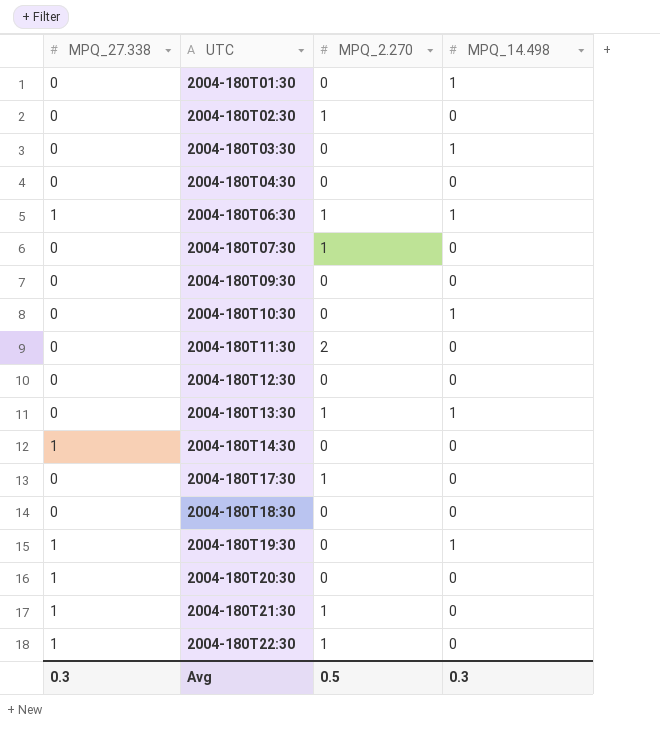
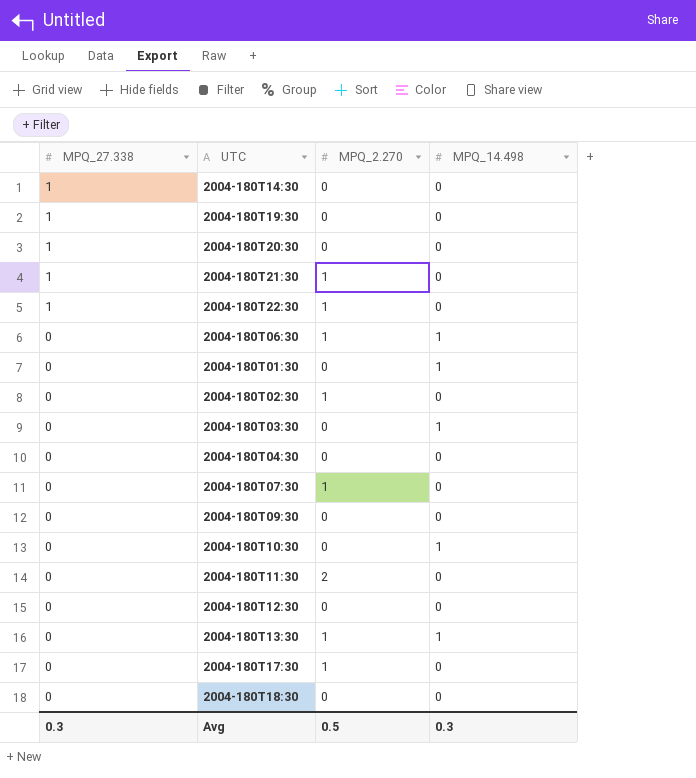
row order: UTC ascending -> MPQ_27.338 descending
2004-180T19:30 | MPQ_14.498: 1 -> 0
2004-180T06:30 | MPQ_27.338: 1 -> 0

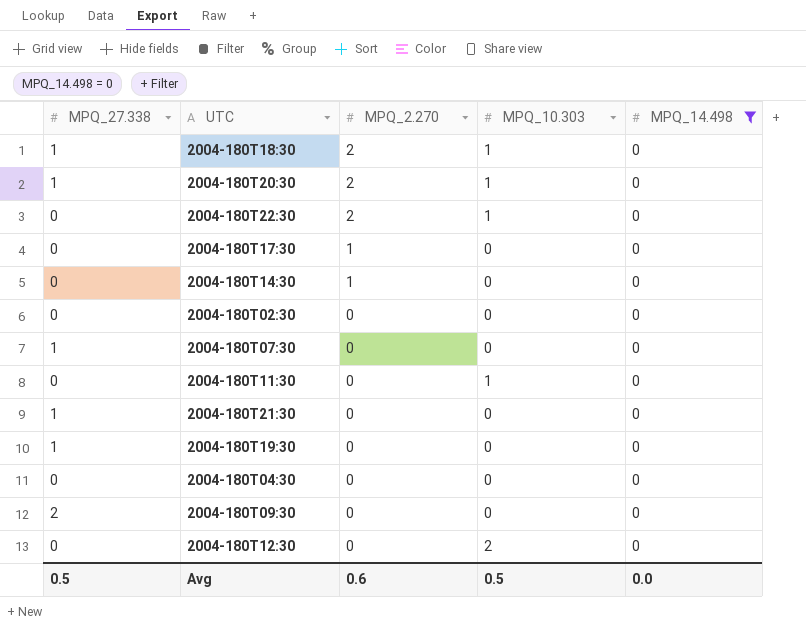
filter: none -> MPQ_14.498 = 0
row order: MPQ_27.338 descending -> MPQ_2.270 descending
column MPQ_10.303 | position: none -> 4
2004-180T18:30 | MPQ_27.338: 0 -> 1
2004-180T18:30 | MPQ_2.270: 0 -> 2
2004-180T20:30 | MPQ_2.270: 0 -> 2
2004-180T22:30 | MPQ_27.338: 1 -> 0
2004-180T22:30 | MPQ_2.270: 1 -> 2
2004-180T14:30 | MPQ_27.338: 1 -> 0
2004-180T14:30 | MPQ_2.270: 0 -> 1
2004-180T02:30 | MPQ_2.270: 1 -> 0
2004-180T07:30 | MPQ_27.338: 0 -> 1
2004-180T07:30 | MPQ_2.270: 1 -> 0
2004-180T11:30 | MPQ_2.270: 2 -> 0
2004-180T21:30 | MPQ_2.270: 1 -> 0
2004-180T09:30 | MPQ_27.338: 0 -> 2
Avg | MPQ_27.338: 0.3 -> 0.5
Avg | MPQ_2.270: 0.5 -> 0.6
Avg | MPQ_14.498: 0.3 -> 0.0

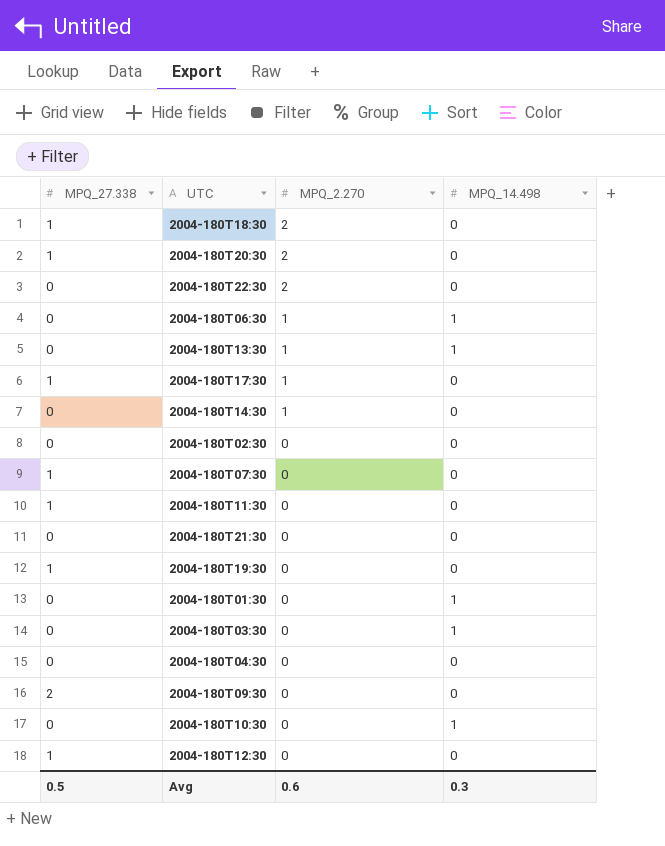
filter: MPQ_14.498 = 0 -> none
column MPQ_10.303 | position: 4 -> none
2004-180T17:30 | MPQ_27.338: 0 -> 1
2004-180T11:30 | MPQ_27.338: 0 -> 1
2004-180T21:30 | MPQ_27.338: 1 -> 0
2004-180T12:30 | MPQ_27.338: 0 -> 1
Avg | MPQ_14.498: 0.0 -> 0.3

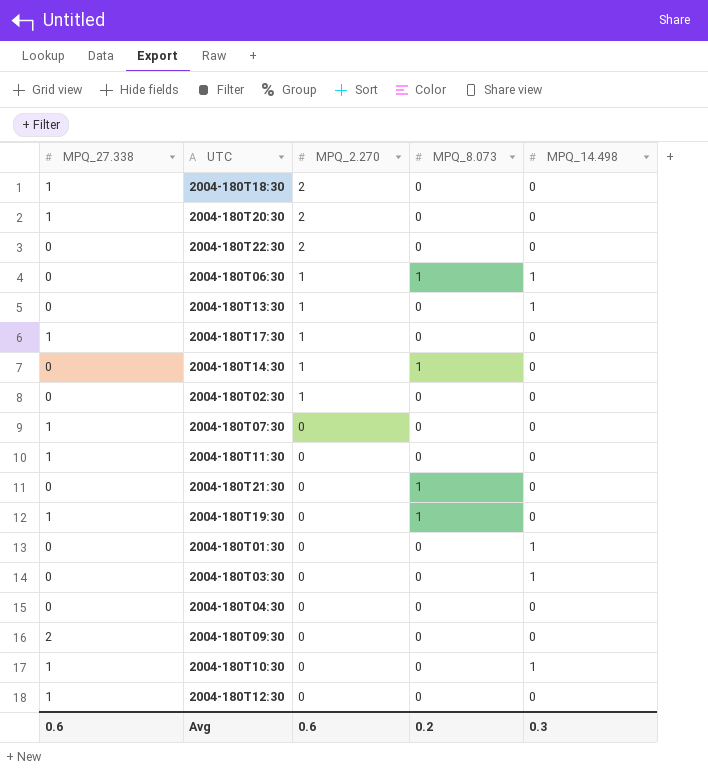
column MPQ_8.073 | position: none -> 4
2004-180T02:30 | MPQ_2.270: 0 -> 1
2004-180T10:30 | MPQ_27.338: 0 -> 1
Avg | MPQ_27.338: 0.5 -> 0.6

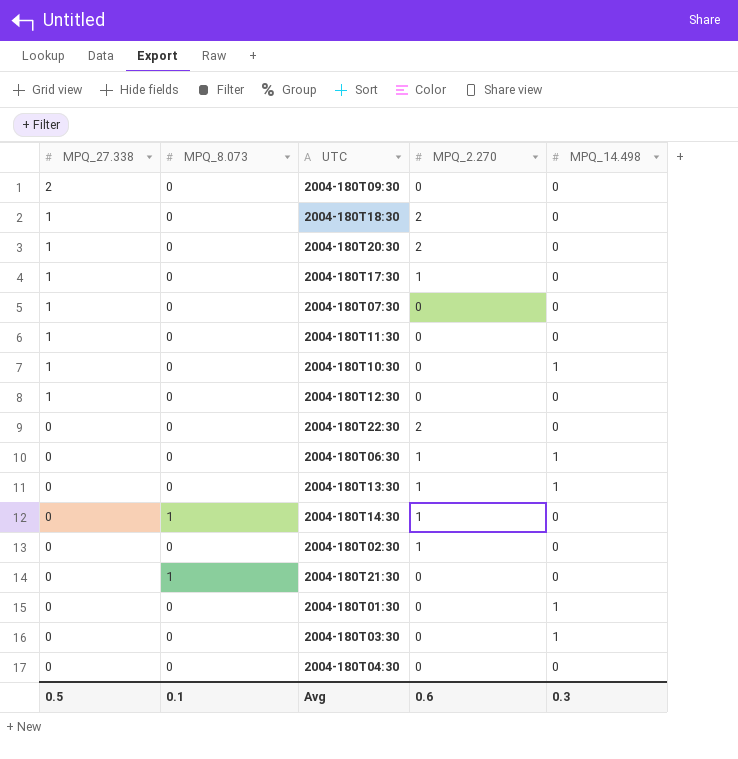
row order: MPQ_2.270 descending -> MPQ_27.338 descending
column MPQ_8.073 | position: 4 -> 2
row 2004-180T19:30: 1 | 0 | 1 | 0 -> none
2004-180T06:30 | MPQ_8.073: 1 -> 0
Avg | MPQ_27.338: 0.6 -> 0.5
Avg | MPQ_8.073: 0.2 -> 0.1

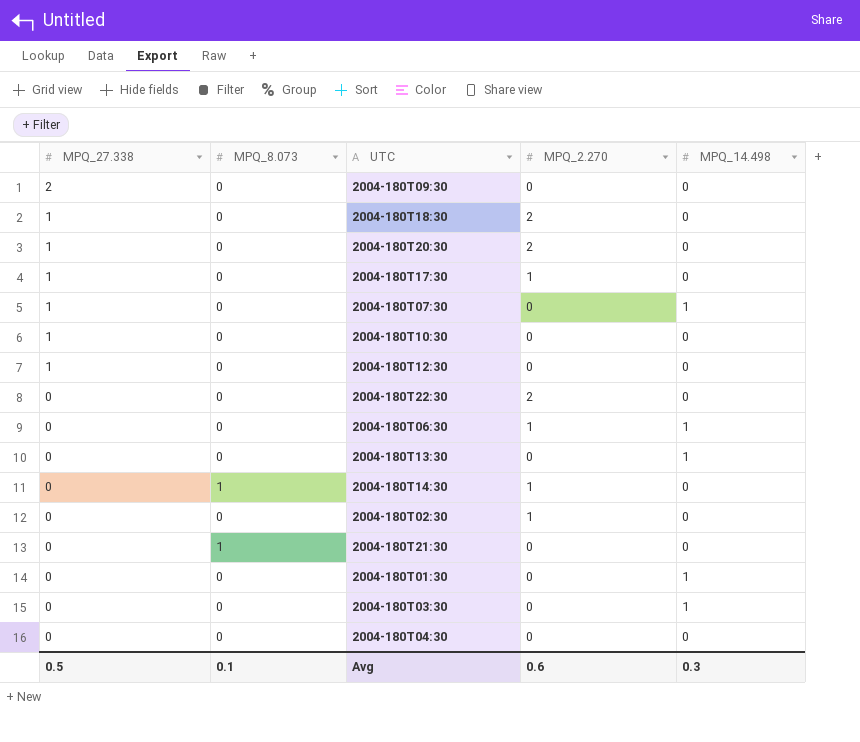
row 2004-180T11:30: 1 | 0 | 0 | 0 -> none
2004-180T07:30 | MPQ_14.498: 0 -> 1
2004-180T10:30 | MPQ_14.498: 1 -> 0
2004-180T13:30 | MPQ_2.270: 1 -> 0

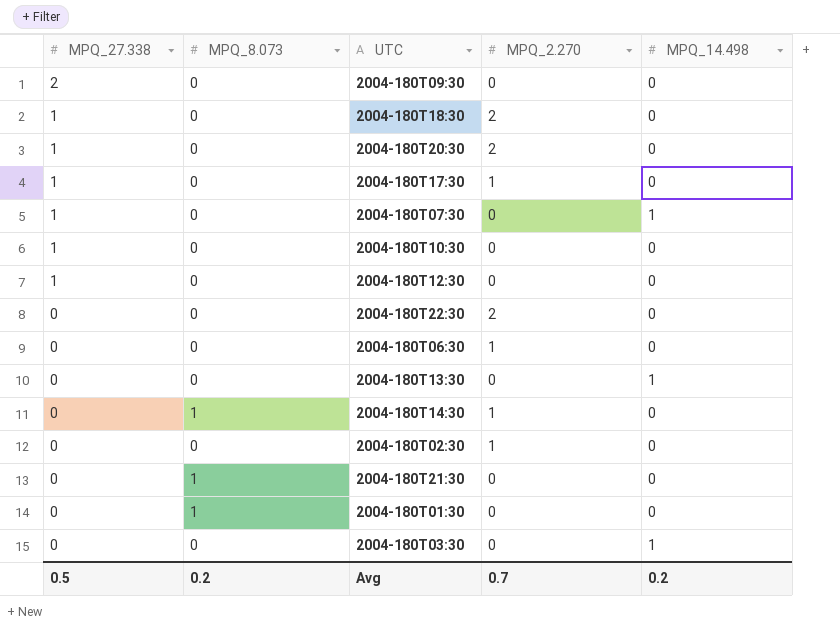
row 2004-180T04:30: 0 | 0 | 0 | 0 -> none
2004-180T06:30 | MPQ_14.498: 1 -> 0
2004-180T01:30 | MPQ_8.073: 0 -> 1
2004-180T01:30 | MPQ_14.498: 1 -> 0
Avg | MPQ_8.073: 0.1 -> 0.2
Avg | MPQ_2.270: 0.6 -> 0.7
Avg | MPQ_14.498: 0.3 -> 0.2

